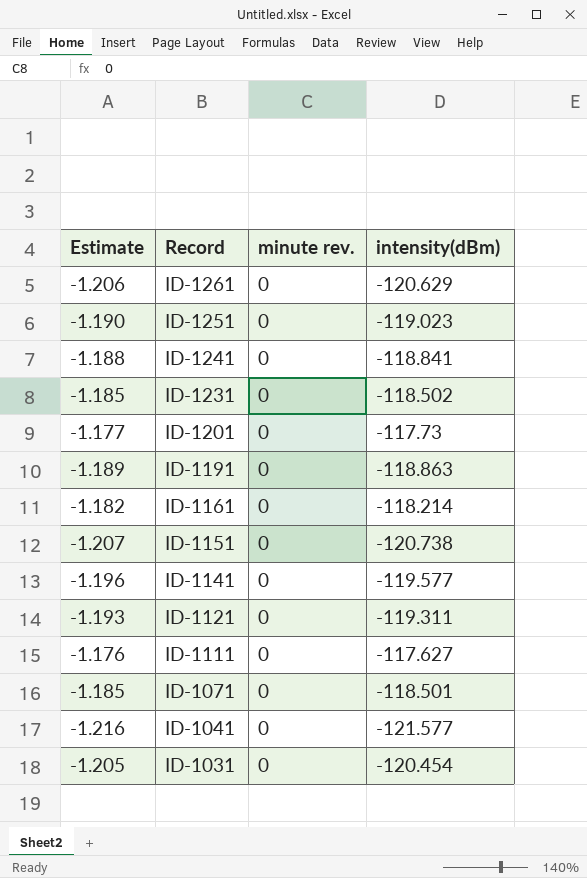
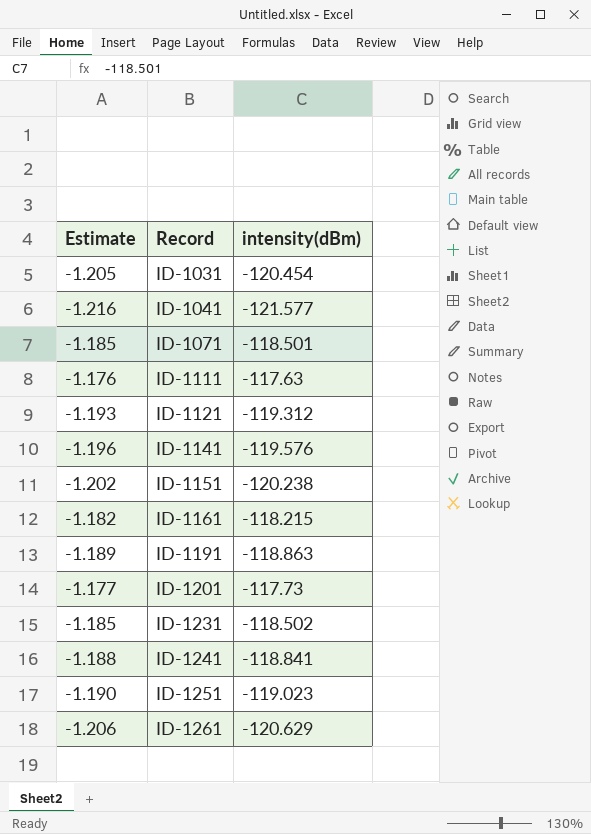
row order: Record descending -> Record ascending
column minute rev. | position: 3 -> none
ID-1111 | intensity(dBm): -117.627 -> -117.63
ID-1121 | intensity(dBm): -119.311 -> -119.312
ID-1141 | intensity(dBm): -119.577 -> -119.576
ID-1151 | Estimate: -1.207 -> -1.202
ID-1151 | intensity(dBm): -120.738 -> -120.238
ID-1161 | intensity(dBm): -118.214 -> -118.215

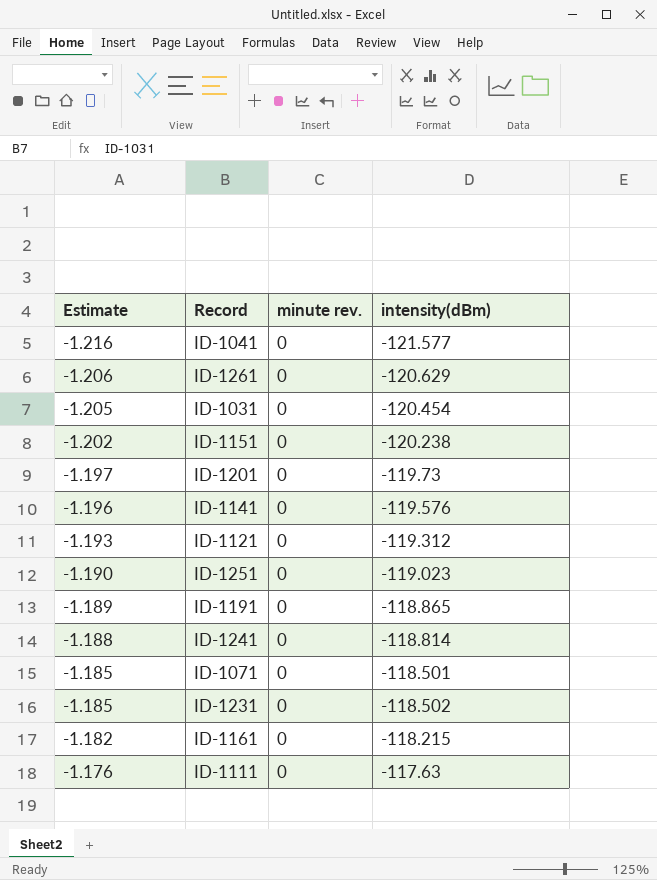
row order: Record ascending -> Estimate ascending
column minute rev. | position: none -> 3
ID-1201 | Estimate: -1.177 -> -1.197
ID-1201 | intensity(dBm): -117.73 -> -119.73
ID-1191 | intensity(dBm): -118.863 -> -118.865
ID-1241 | intensity(dBm): -118.841 -> -118.814

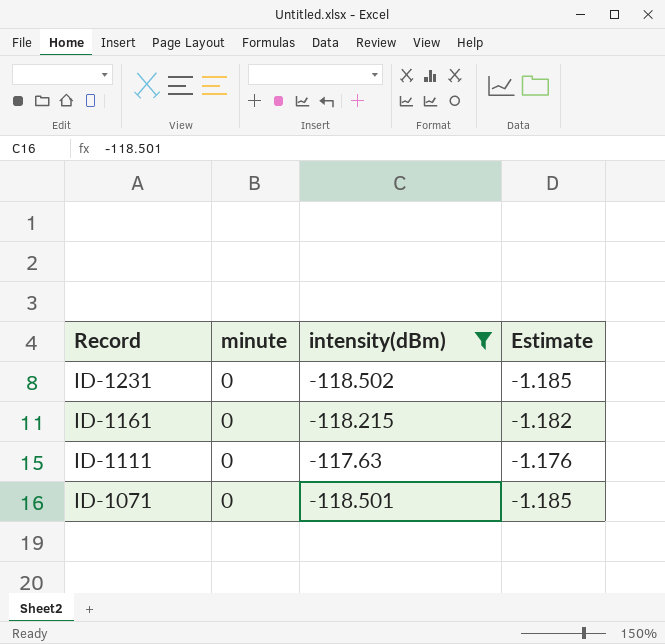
filter: none -> intensity(dBm) >= -118.502
row order: Estimate ascending -> Record descending
column name: minute rev. -> minute
column Estimate | position: 1 -> 4

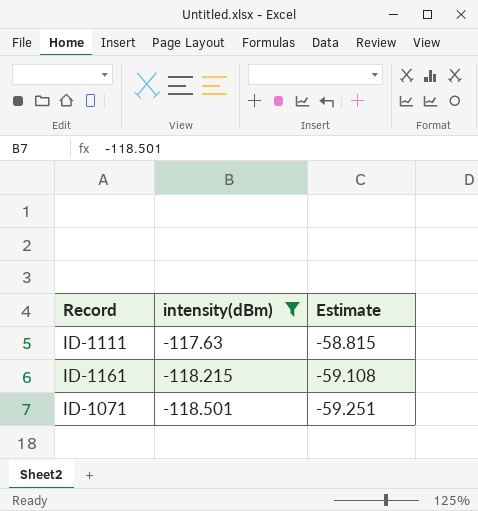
row order: Record descending -> intensity(dBm) descending
column minute | position: 2 -> none
column Estimate | formula: [intensity(dBm)] * 0.01 -> [intensity(dBm)] * 0.5
row ID-1231: 0 | -118.502 | -1.185 -> none

